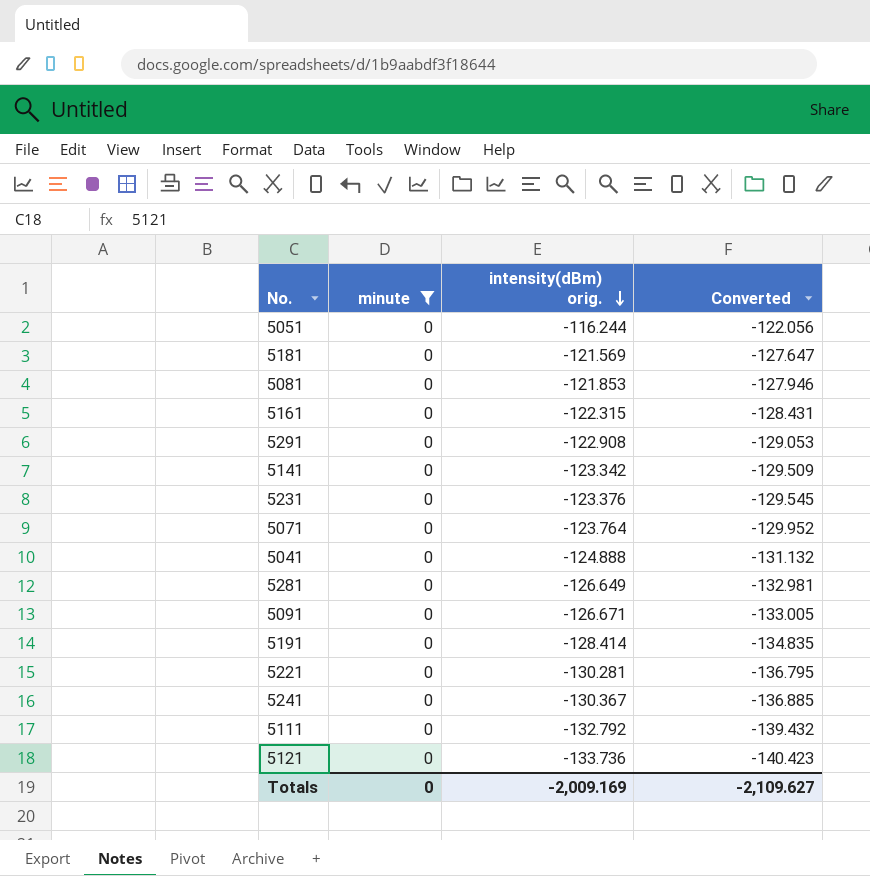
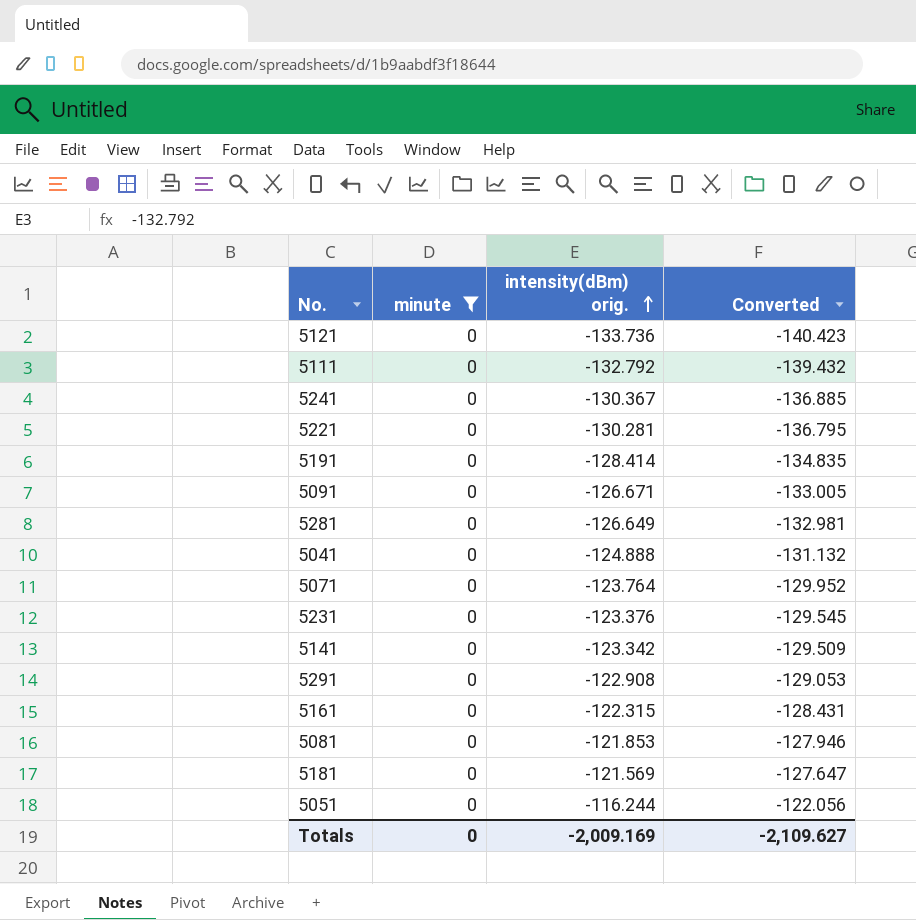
row order: intensity(dBm) orig. descending -> intensity(dBm) orig. ascending

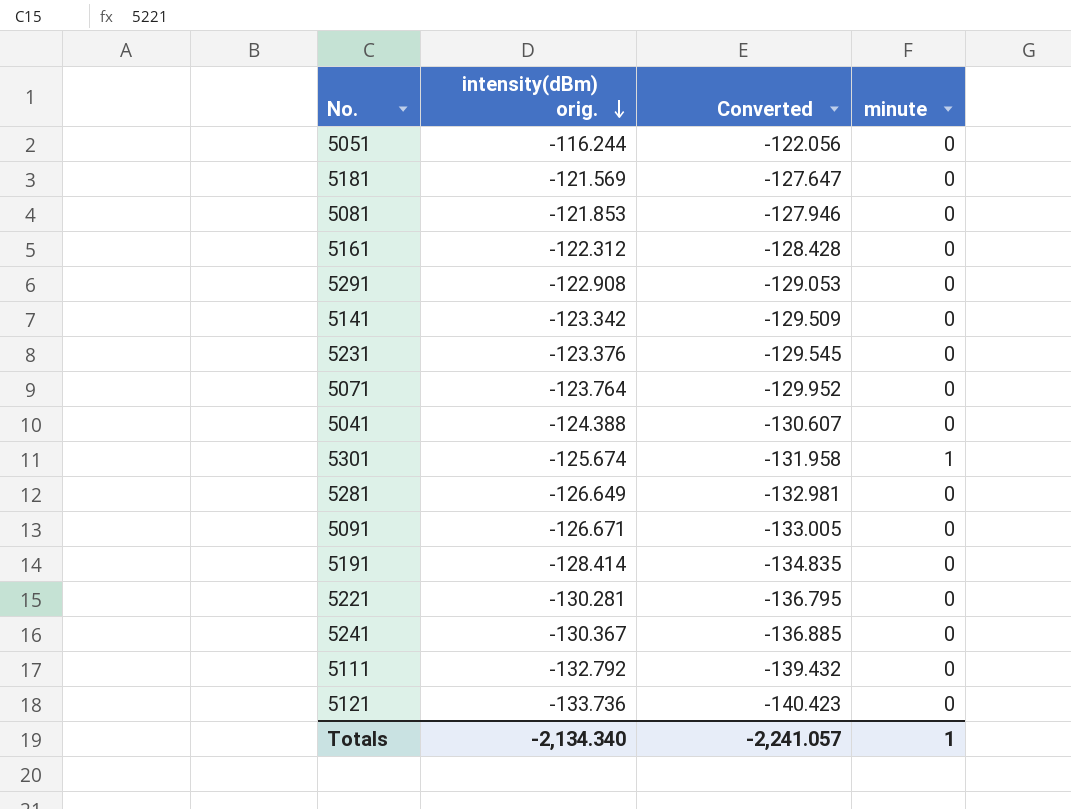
filter: minute = 0 -> none
row order: intensity(dBm) orig. ascending -> intensity(dBm) orig. descending
column minute | position: 2 -> 4
5161 | intensity(dBm) orig.: -122.315 -> -122.312
5161 | Converted: -128.431 -> -128.428
5041 | intensity(dBm) orig.: -124.888 -> -124.388
5041 | Converted: -131.132 -> -130.607
Totals | intensity(dBm) orig.: -2,009.169 -> -2,134.340
Totals | Converted: -2,109.627 -> -2,241.057
Totals | minute: 0 -> 1

